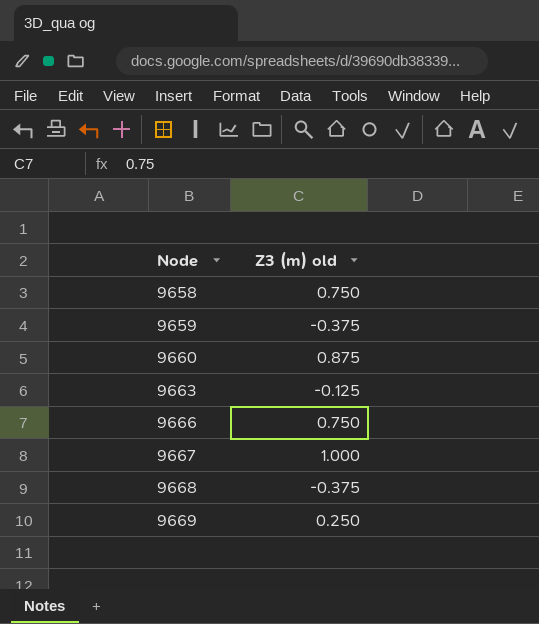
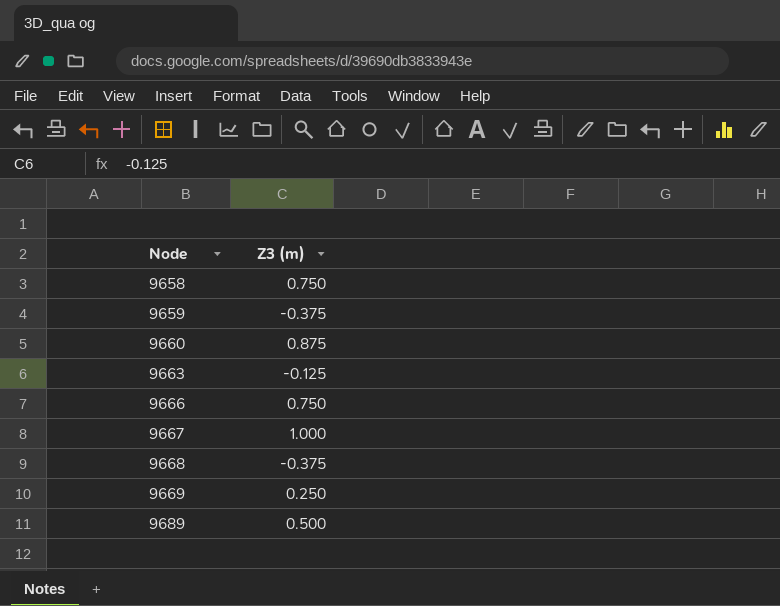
column name: Z3 (m) old -> Z3 (m)
row 9689: none -> 0.500

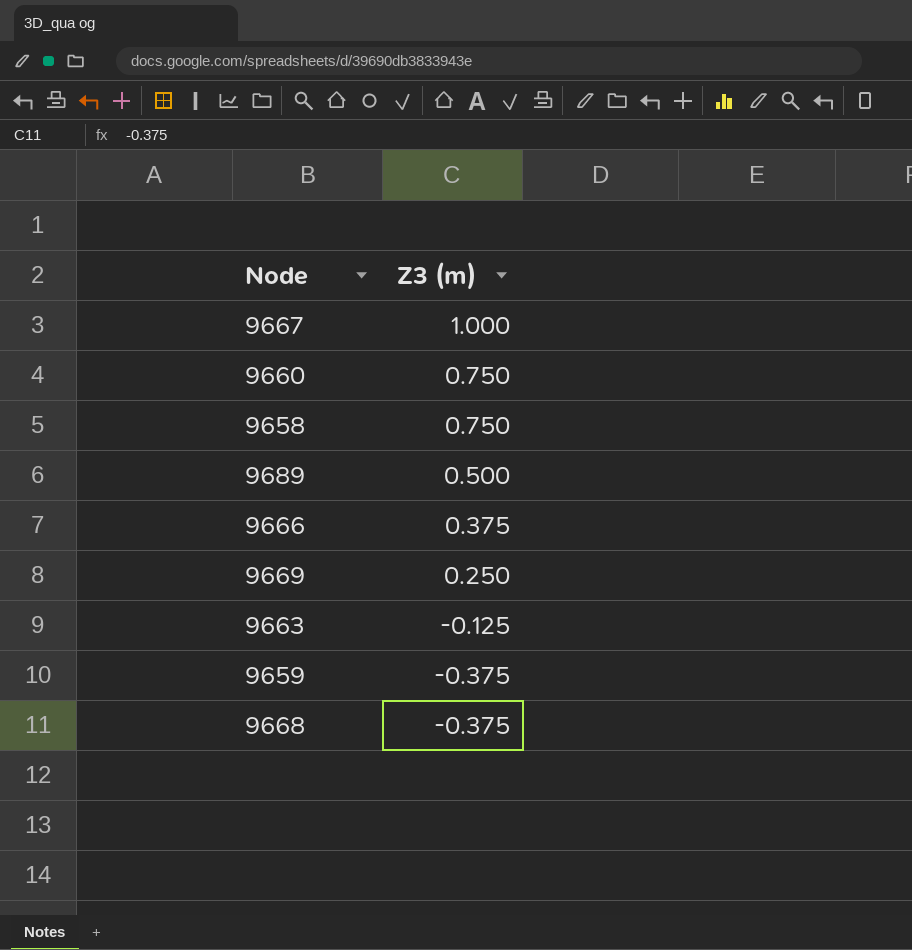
row order: Node ascending -> Z3 (m) descending
9660 | Z3 (m): 0.875 -> 0.750
9666 | Z3 (m): 0.750 -> 0.375

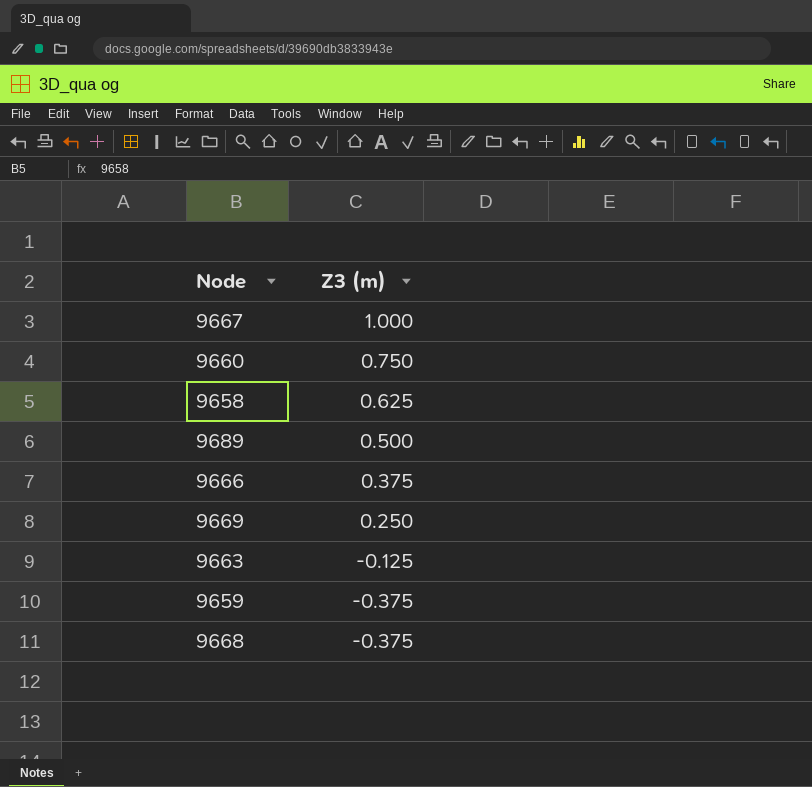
9658 | Z3 (m): 0.750 -> 0.625

